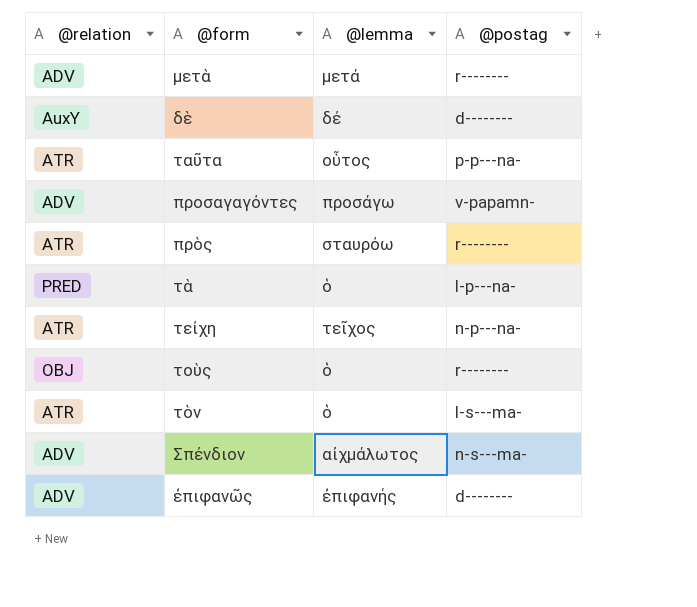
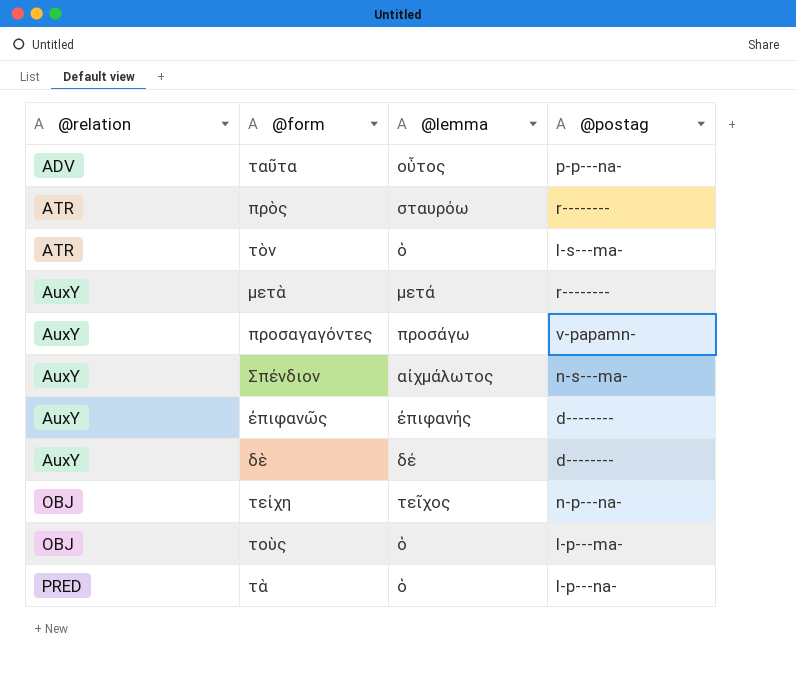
row order: none -> @relation ascending
ταῦτα | @relation: ATR -> ADV
μετὰ | @relation: ADV -> AuxY
προσαγαγόντες | @relation: ADV -> AuxY
Σπένδιον | @relation: ADV -> AuxY
ἐπιφανῶς | @relation: ADV -> AuxY
τείχη | @relation: ATR -> OBJ
τοὺς | @postag: r-------- -> l-p---ma-

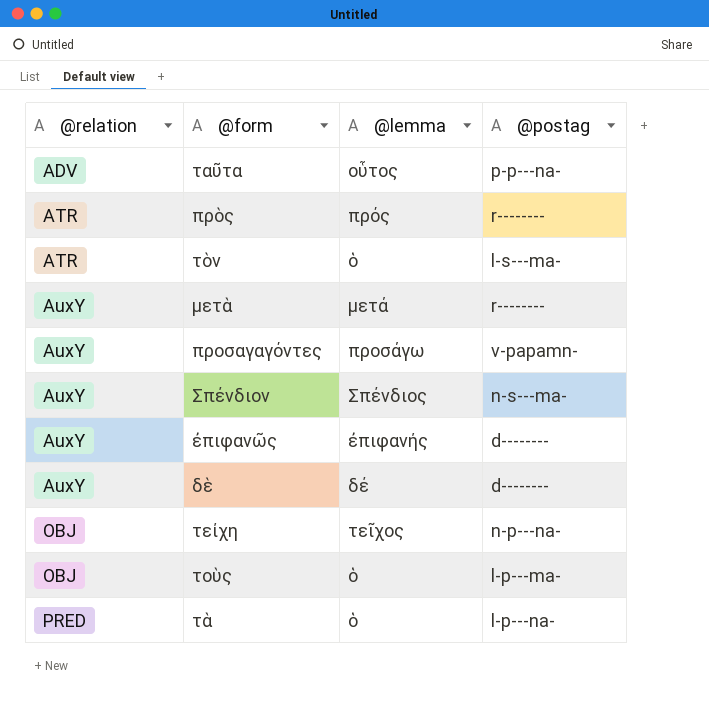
πρὸς | @lemma: σταυρόω -> πρός
Σπένδιον | @lemma: αἰχμάλωτος -> Σπένδιος

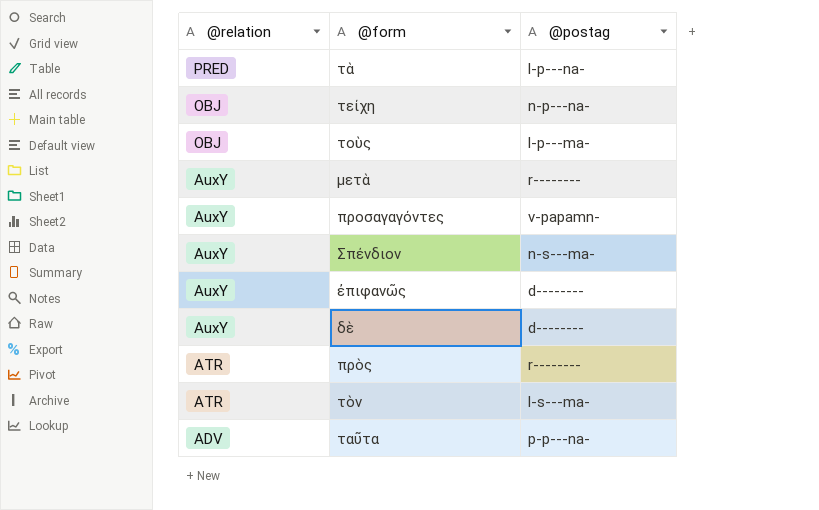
row order: @relation ascending -> @relation descending
column @lemma | position: 3 -> none

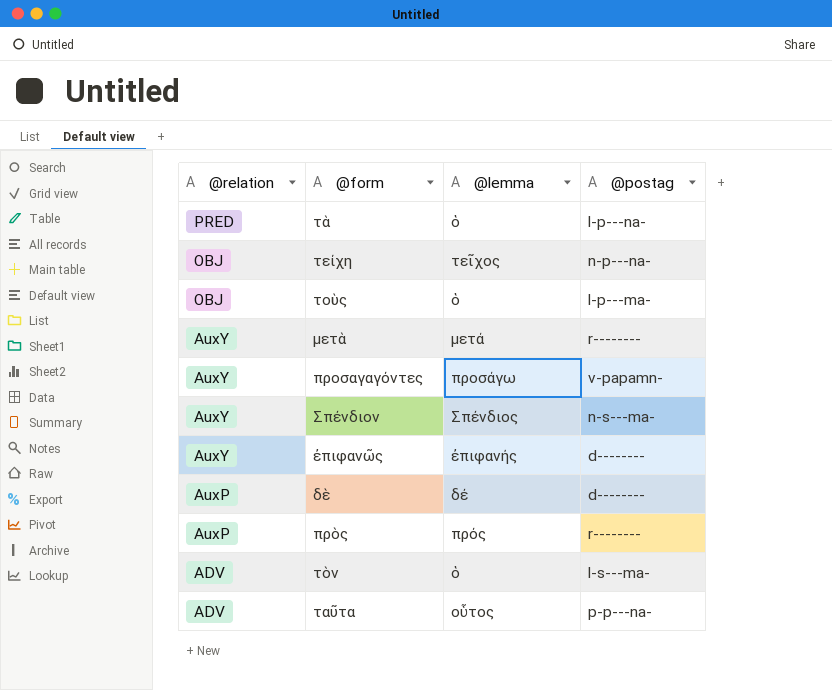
column @lemma | position: none -> 3
δὲ | @relation: AuxY -> AuxP
πρὸς | @relation: ATR -> AuxP
τὸν | @relation: ATR -> ADV

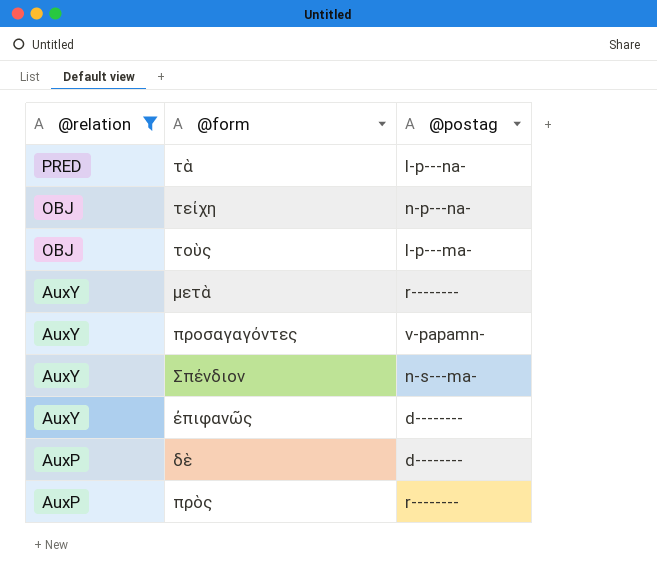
filter: none -> @relation != ADV
column @lemma | position: 3 -> none

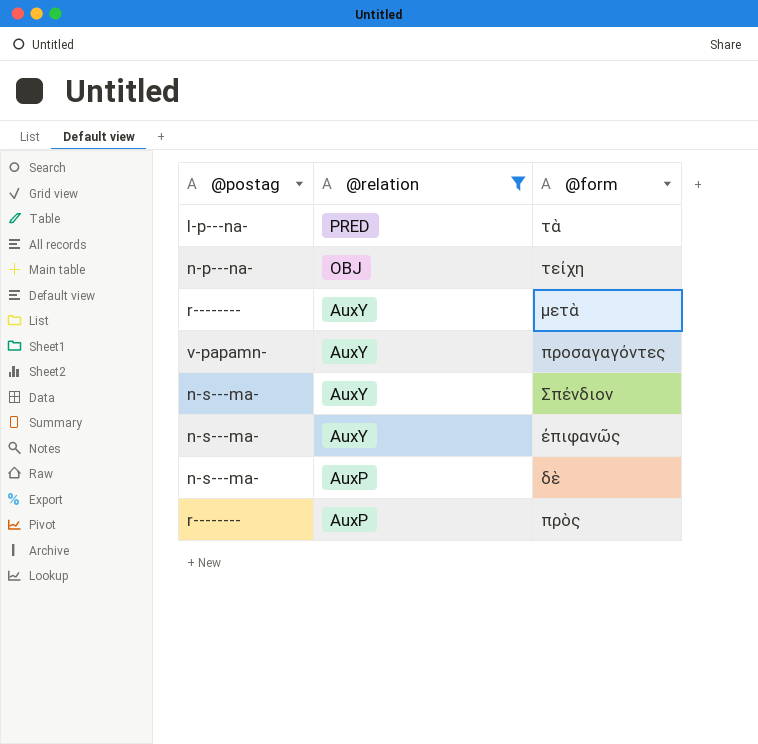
column @postag | position: 3 -> 1
row τοὺς: OBJ | l-p---ma- -> none
ἐπιφανῶς | @postag: d-------- -> n-s---ma-
δὲ | @postag: d-------- -> n-s---ma-

